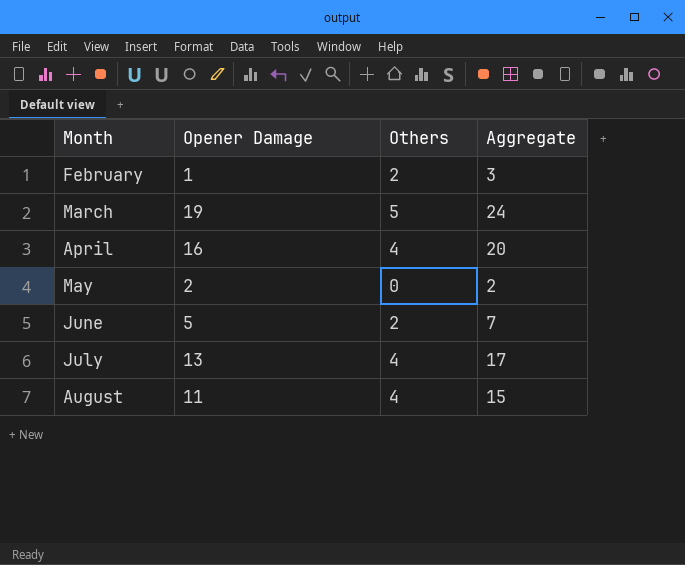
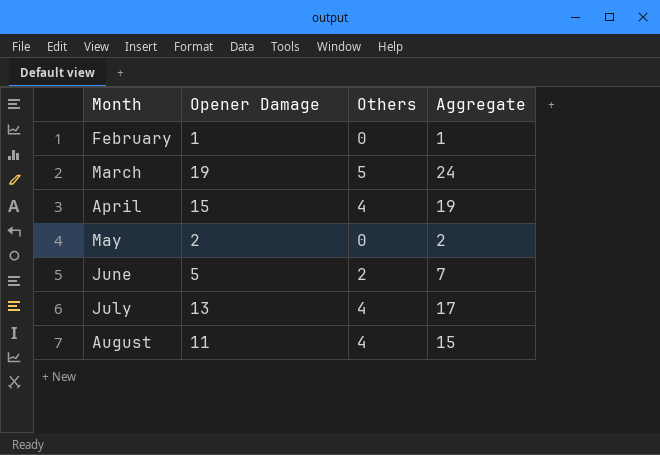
February | Others: 2 -> 0
February | Aggregate: 3 -> 1
April | Opener Damage: 16 -> 15
April | Aggregate: 20 -> 19

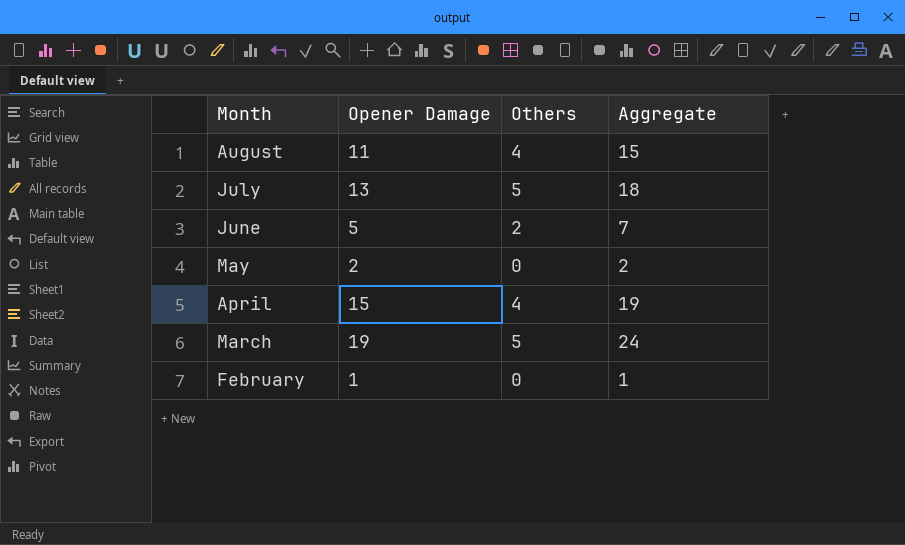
row order: Month ascending -> Month descending
July | Others: 4 -> 5
July | Aggregate: 17 -> 18

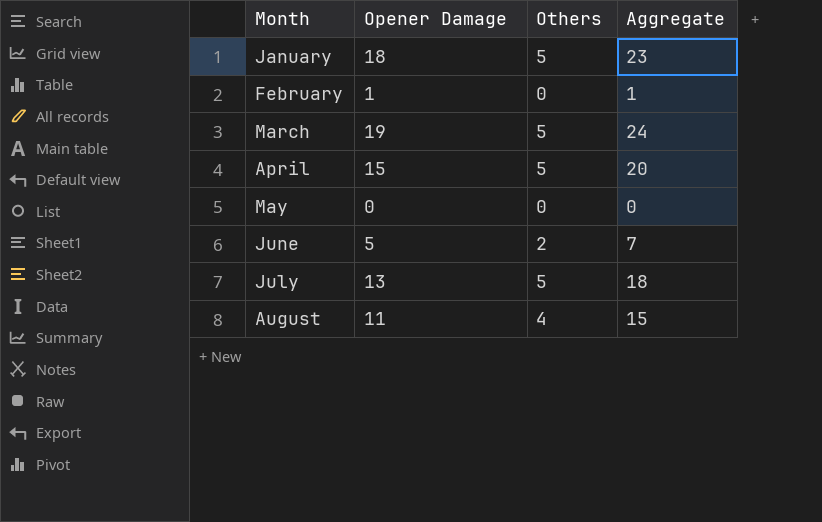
row order: Month descending -> Month ascending
row January: none -> 18 | 5 | 23
April | Others: 4 -> 5
April | Aggregate: 19 -> 20
May | Opener Damage: 2 -> 0
May | Aggregate: 2 -> 0

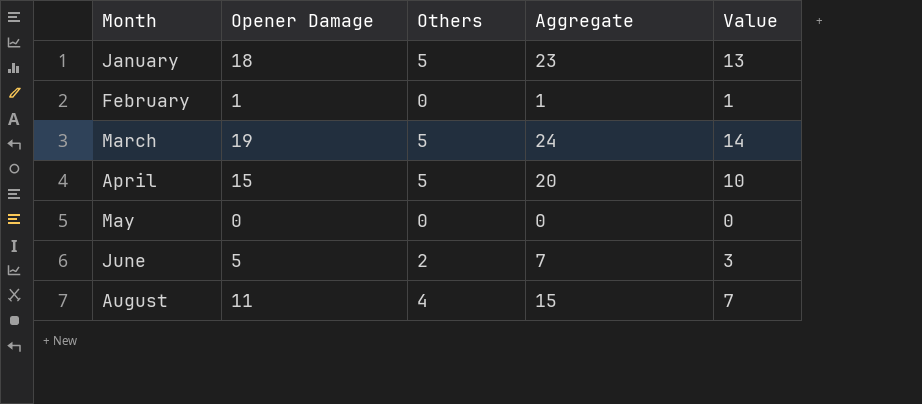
column Value | formula: none -> [Opener Damage] - [Others]
row July: 13 | 5 | 18 -> none

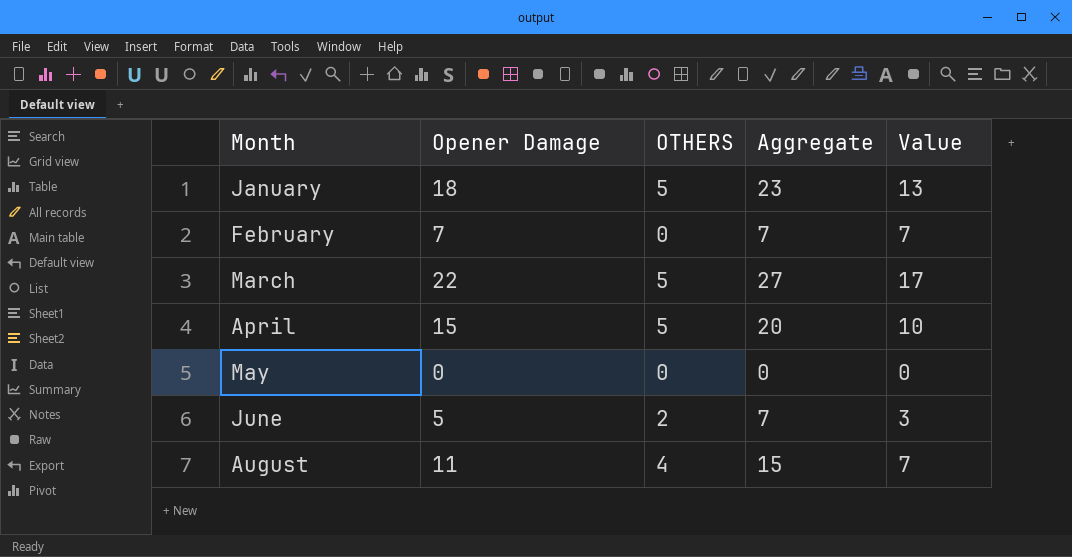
column name: Others -> OTHERS
February | Opener Damage: 1 -> 7
February | Aggregate: 1 -> 7
February | Value: 1 -> 7
March | Opener Damage: 19 -> 22
March | Aggregate: 24 -> 27
March | Value: 14 -> 17

